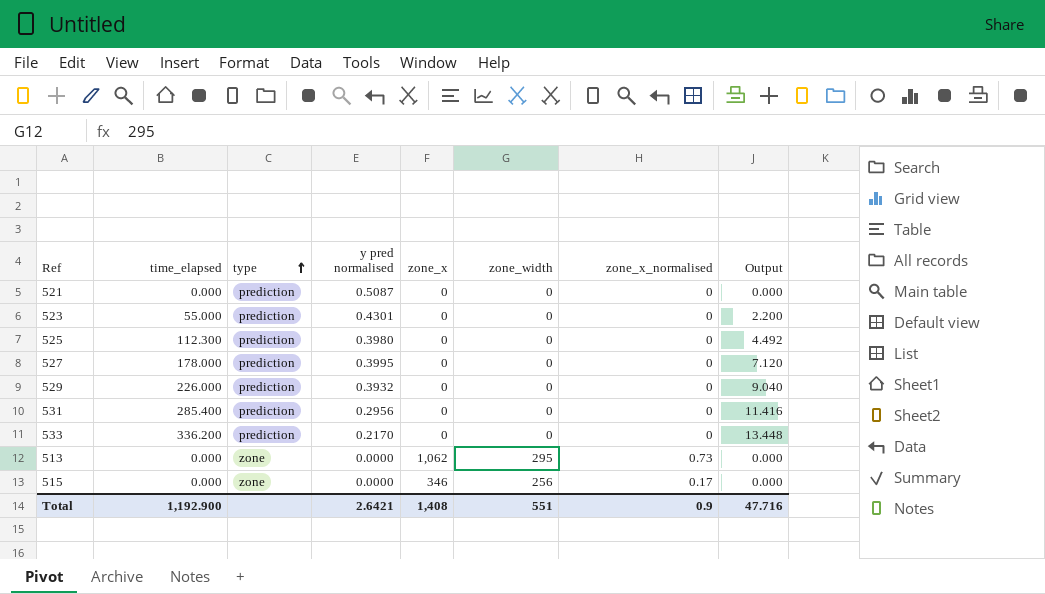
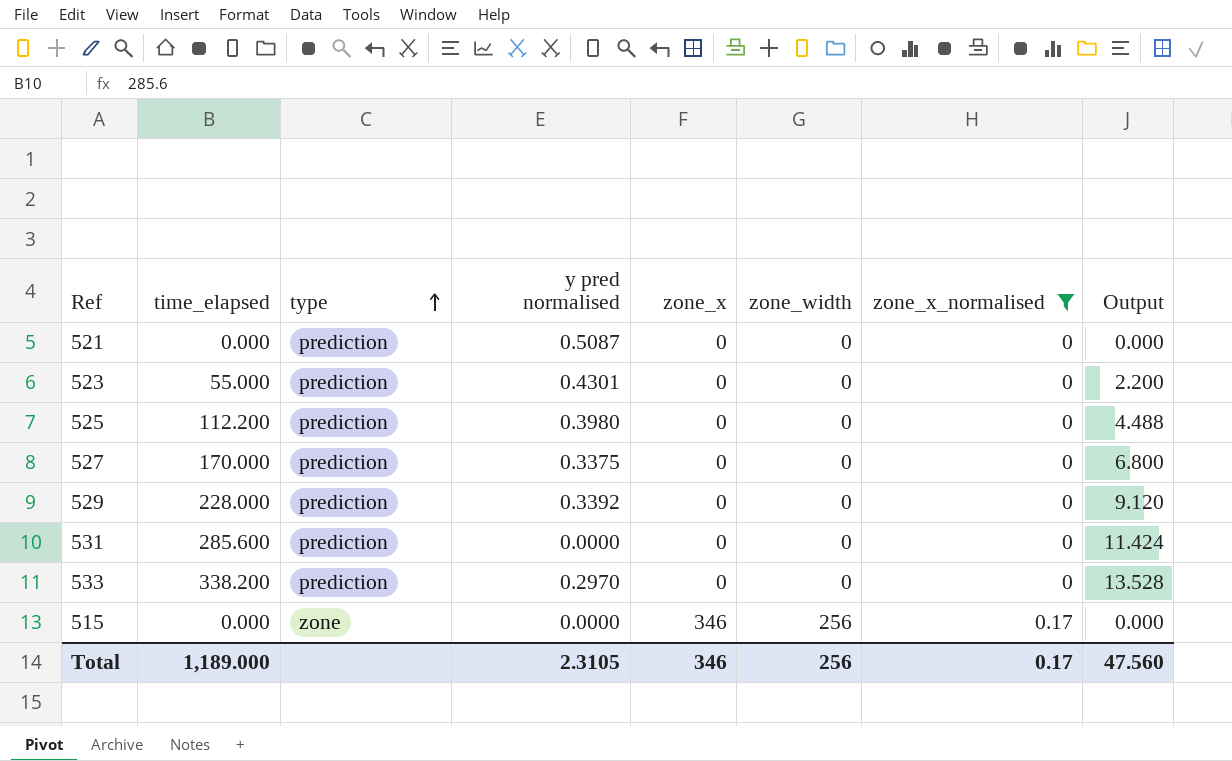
filter: none -> zone_x_normalised != 0.73
525 | time_elapsed: 112.300 -> 112.200
525 | Output: 4.492 -> 4.488
527 | time_elapsed: 178.000 -> 170.000
527 | y pred normalised: 0.3995 -> 0.3375
527 | Output: 7.120 -> 6.800
529 | time_elapsed: 226.000 -> 228.000
529 | y pred normalised: 0.3932 -> 0.3392
529 | Output: 9.040 -> 9.120
531 | time_elapsed: 285.400 -> 285.600
531 | y pred normalised: 0.2956 -> 0.0000
531 | Output: 11.416 -> 11.424
533 | time_elapsed: 336.200 -> 338.200
533 | y pred normalised: 0.2170 -> 0.2970
533 | Output: 13.448 -> 13.528
Total | time_elapsed: 1,192.900 -> 1,189.000
Total | y pred normalised: 2.6421 -> 2.3105
Total | zone_x: 1,408 -> 346
Total | zone_width: 551 -> 256
Total | zone_x_normalised: 0.9 -> 0.17
Total | Output: 47.716 -> 47.560

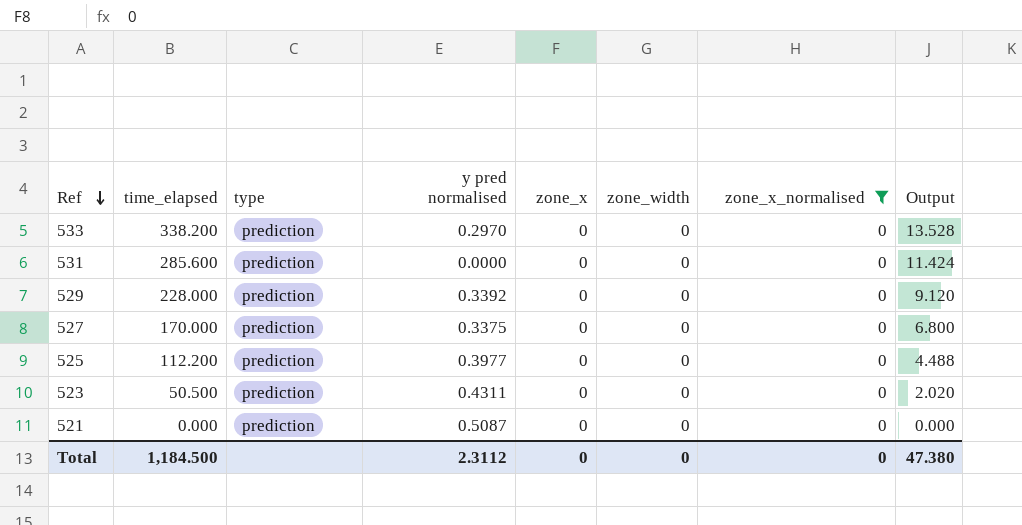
row order: type ascending -> Ref descending
row 515: 0.000 | zone | 0.0000 | 346 | 256 | 0.17 | 0.000 -> none
525 | y pred normalised: 0.3980 -> 0.3977
523 | time_elapsed: 55.000 -> 50.500
523 | y pred normalised: 0.4301 -> 0.4311
523 | Output: 2.200 -> 2.020
Total | time_elapsed: 1,189.000 -> 1,184.500
Total | y pred normalised: 2.3105 -> 2.3112
Total | zone_x: 346 -> 0
Total | zone_width: 256 -> 0
Total | zone_x_normalised: 0.17 -> 0
Total | Output: 47.560 -> 47.380

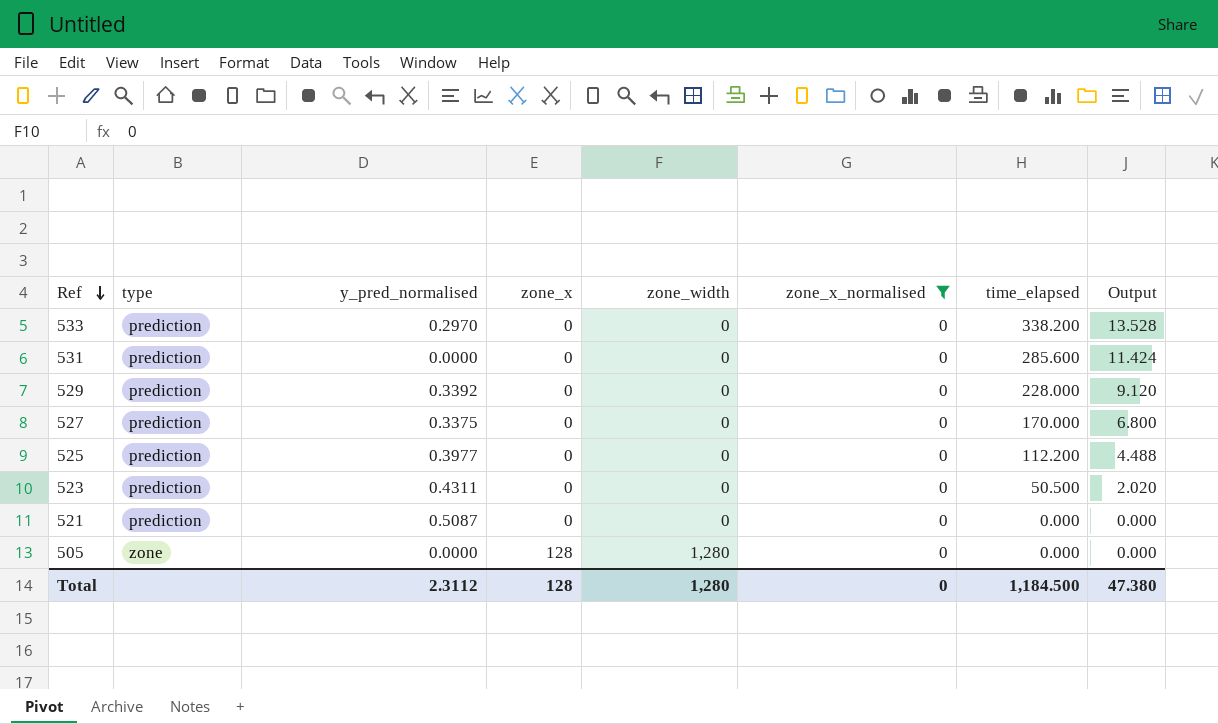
column name: y pred normalised -> y_pred_normalised
column time_elapsed | position: 2 -> 7
row 505: none -> zone | 0.0000 | 128 | 1,280 | 0 | 0.000 | 0.000
Total | zone_x: 0 -> 128
Total | zone_width: 0 -> 1,280

